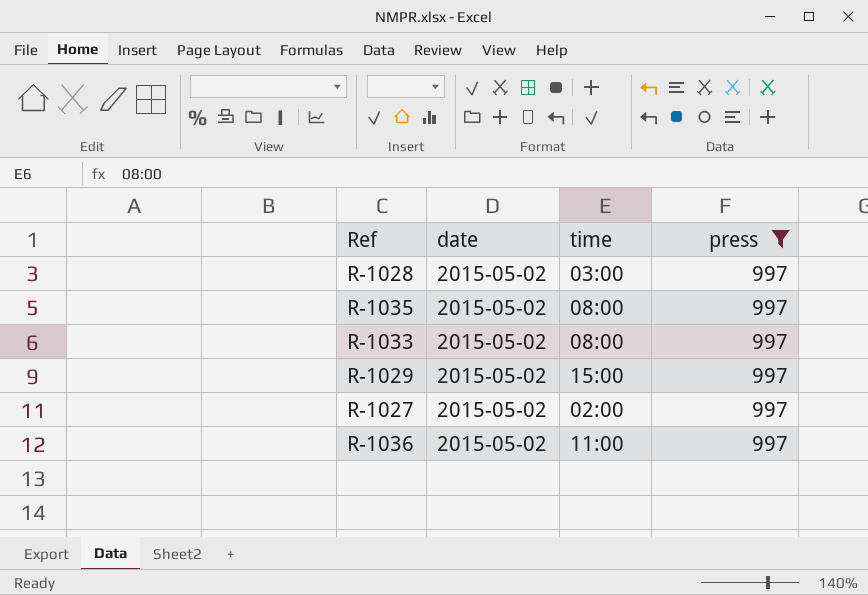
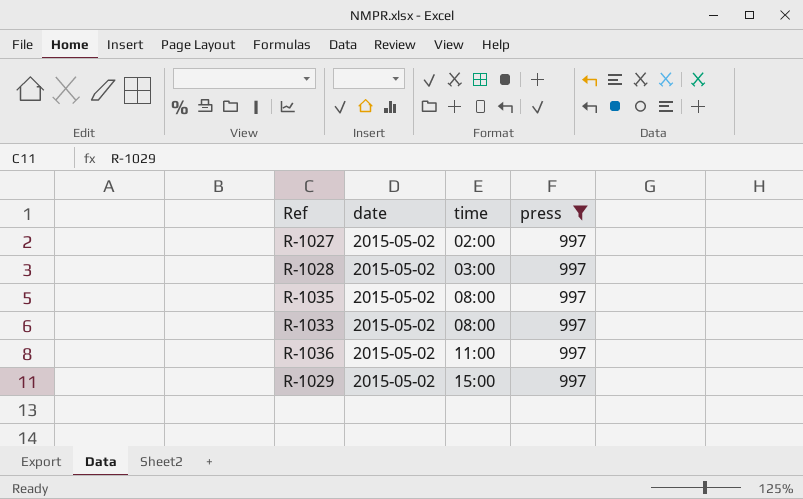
row order: none -> time ascending

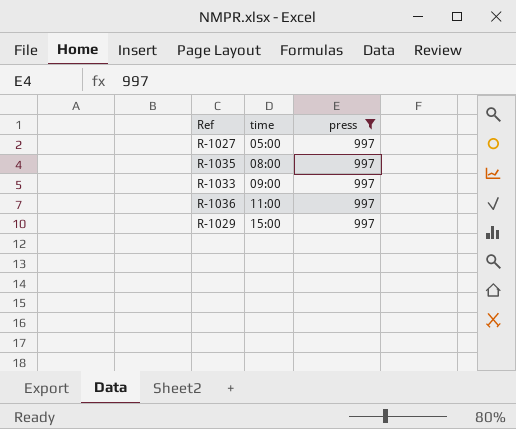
column date | position: 2 -> none
row R-1028: 2015-05-02 | 03:00 | 997 -> none
R-1027 | time: 02:00 -> 05:00
R-1033 | time: 08:00 -> 09:00

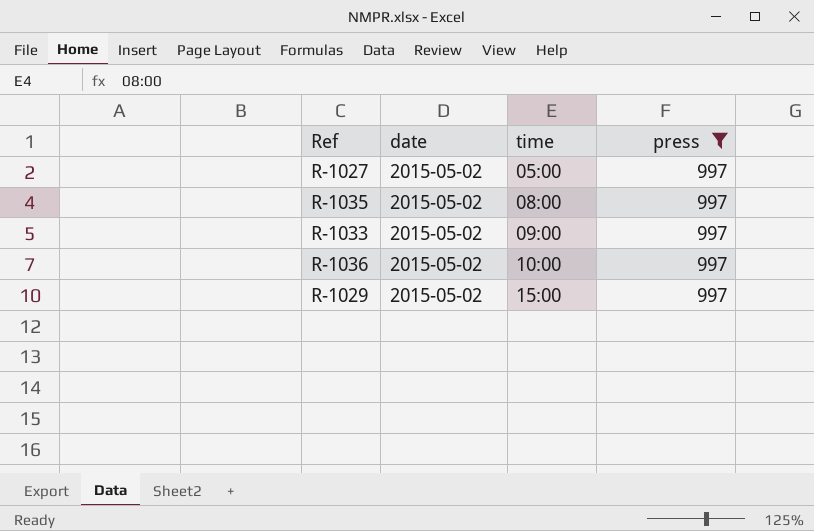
column date | position: none -> 2
R-1036 | time: 11:00 -> 10:00

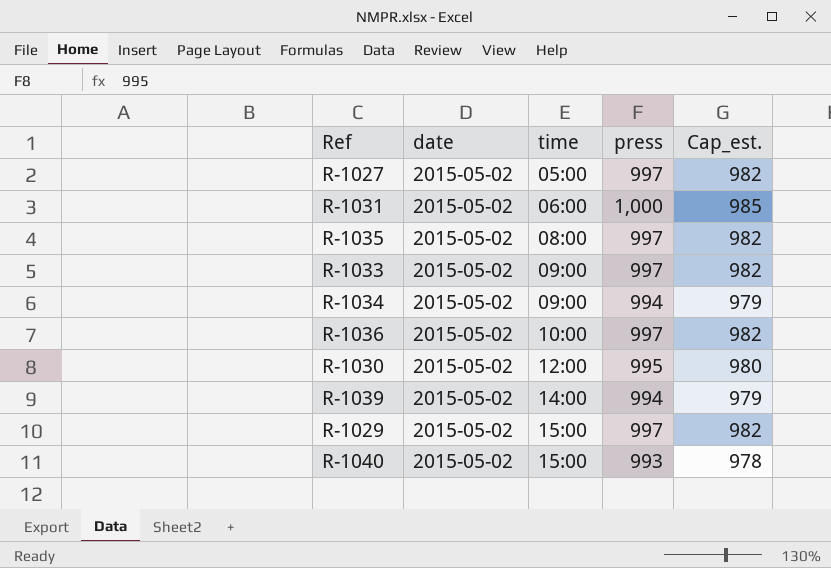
filter: press = 997 -> none
column Cap_est. | formula: none -> [press] - 15

